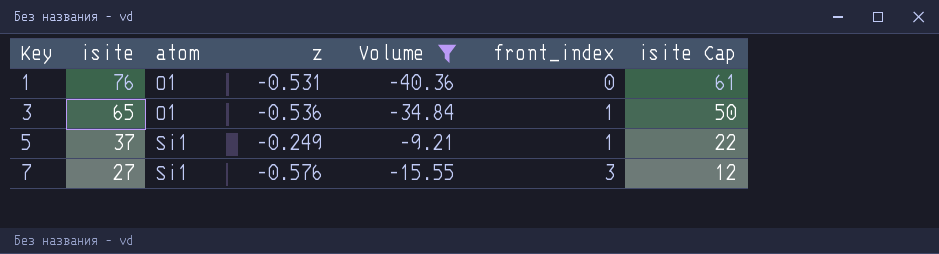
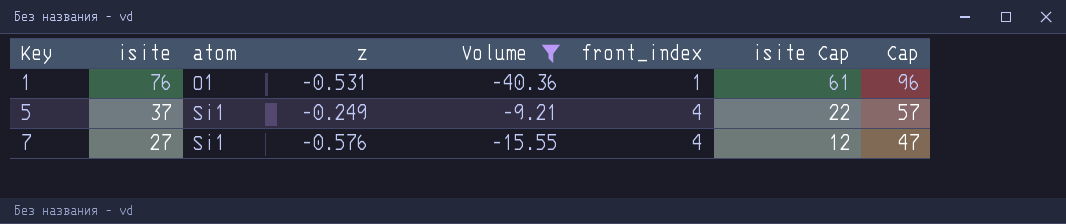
column Cap | formula: none -> [isite] + 20
row 3: 65 | O1 | -0.536 | -34.84 | 1 | 50 -> none
1 | front_index: 0 -> 1
5 | front_index: 1 -> 4
7 | front_index: 3 -> 4

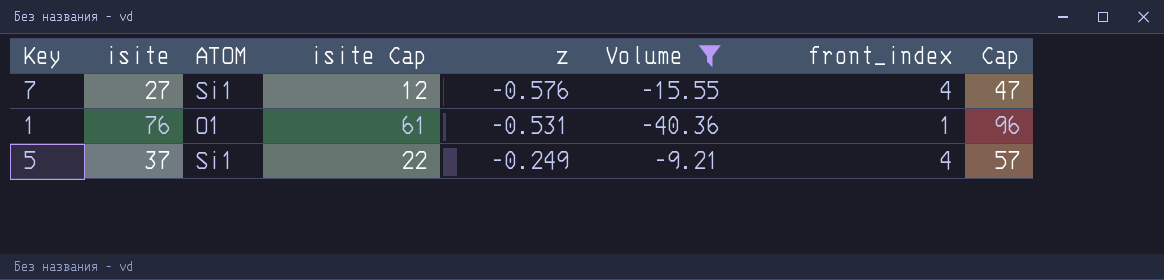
row order: Key ascending -> z ascending
column name: atom -> ATOM
column isite Cap | position: 7 -> 4

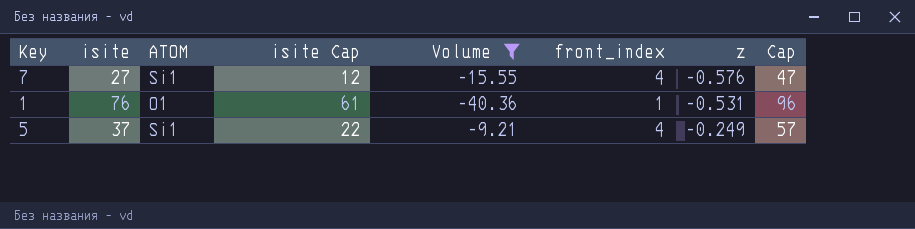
column z | position: 5 -> 7

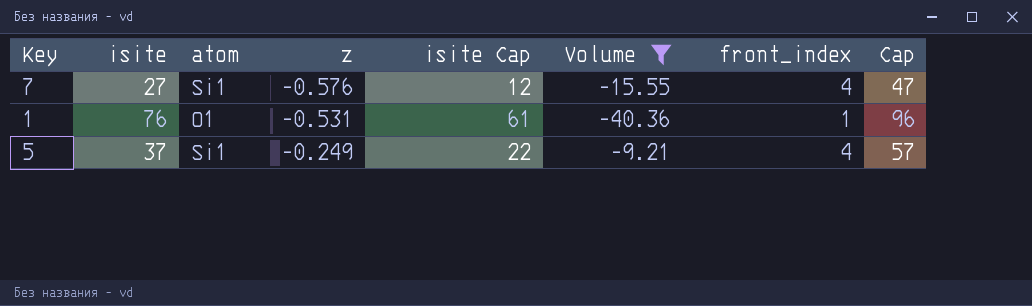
column name: ATOM -> atom
column z | position: 7 -> 4

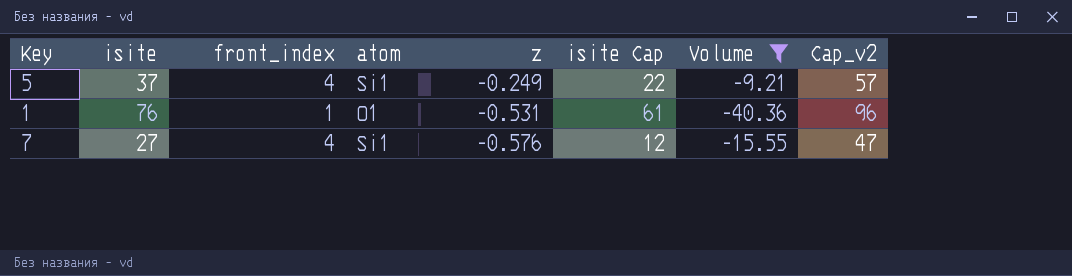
row order: z ascending -> z descending
column front_index | position: 7 -> 3
column name: Cap -> Cap_v2

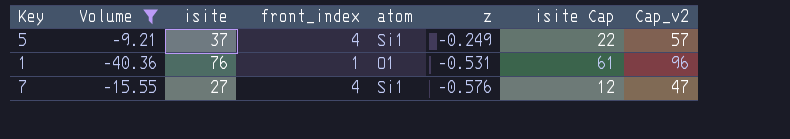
column Volume | position: 7 -> 2

